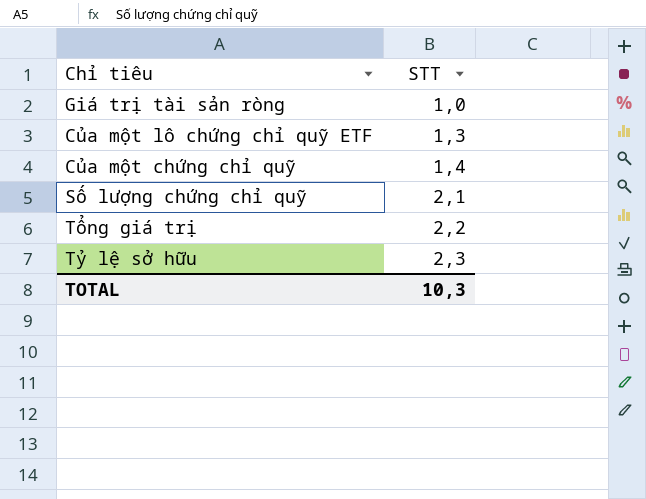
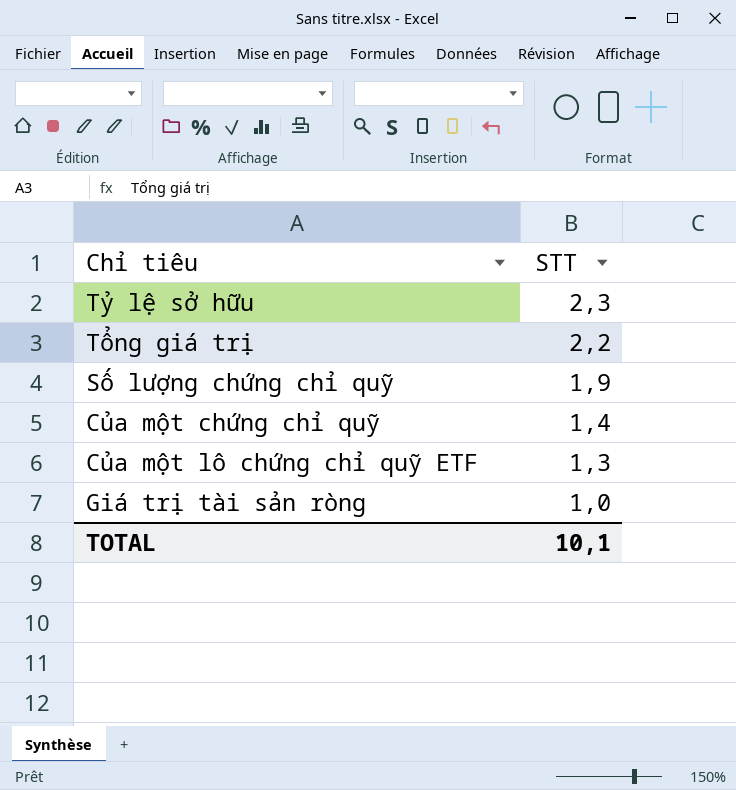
row order: STT ascending -> STT descending
Số lượng chứng chỉ quỹ | STT: 2,1 -> 1,9
TOTAL | STT: 10,3 -> 10,1

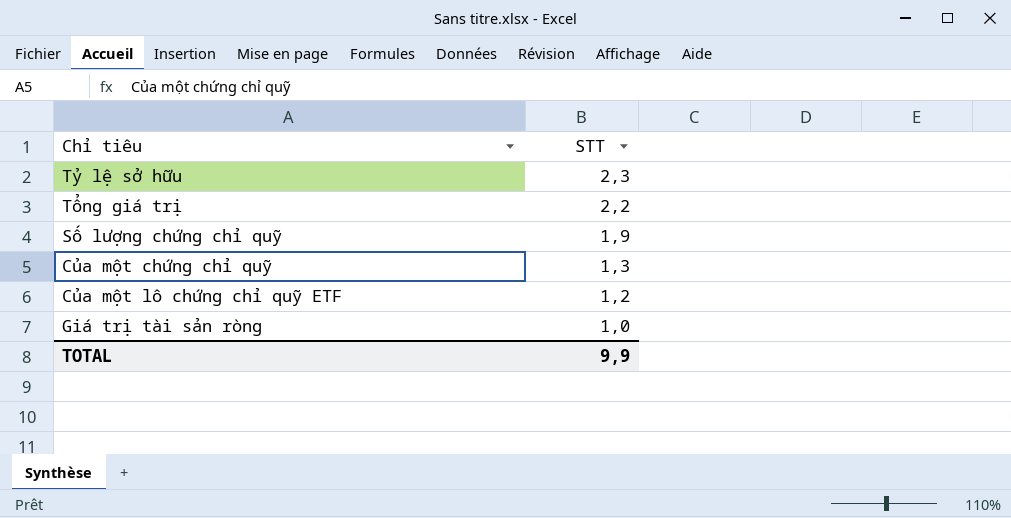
Của một chứng chỉ quỹ | STT: 1,4 -> 1,3
Của một lô chứng chỉ quỹ ETF | STT: 1,3 -> 1,2
TOTAL | STT: 10,1 -> 9,9

